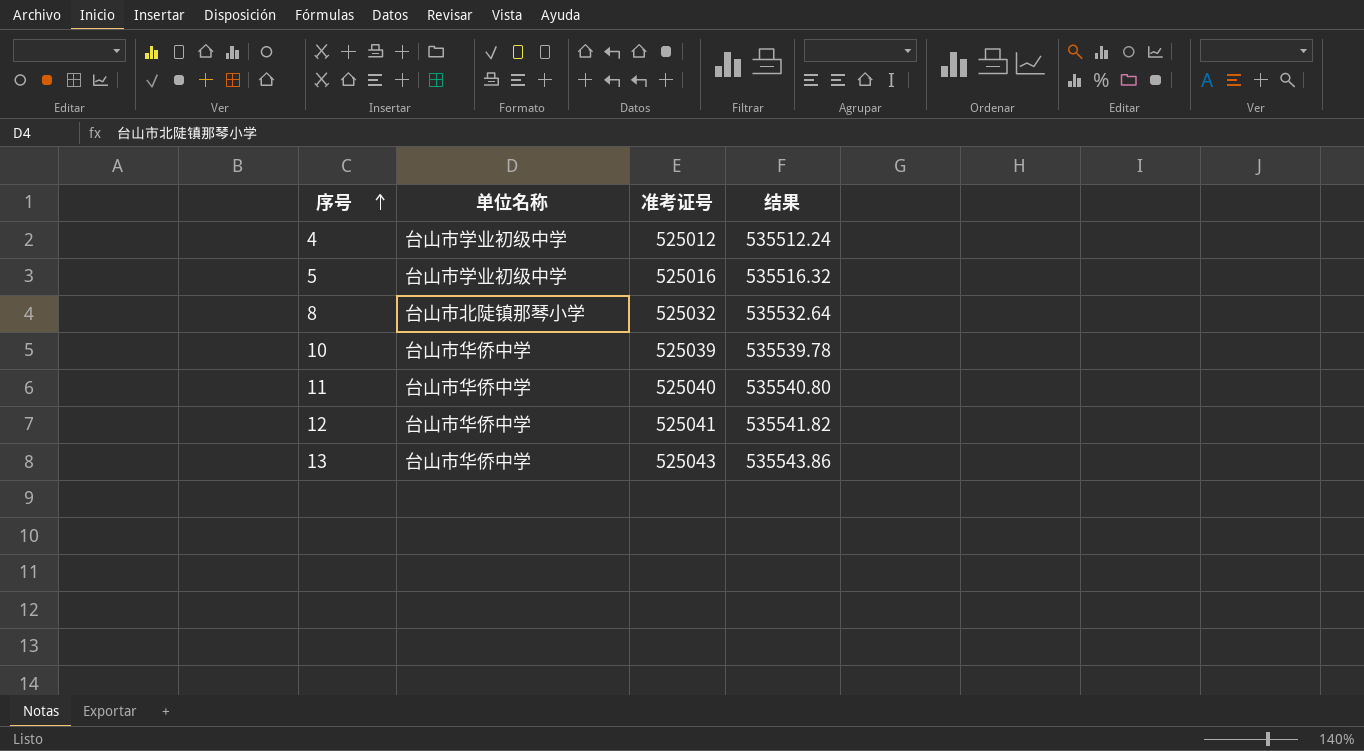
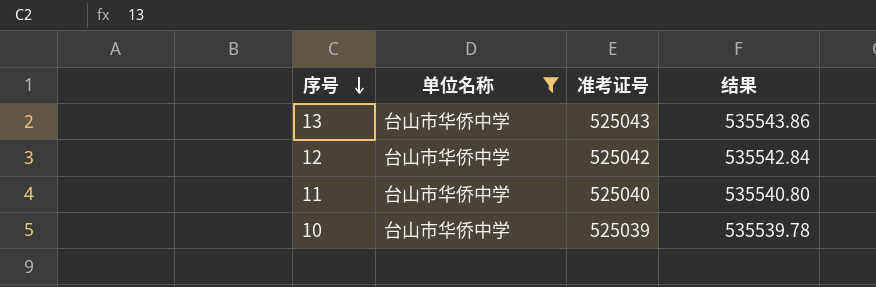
filter: none -> 单位名称 = 台山市华侨中学
row order: 序号 ascending -> 序号 descending
12 | 准考证号: 525041 -> 525042
12 | 结果: 535541.82 -> 535542.84

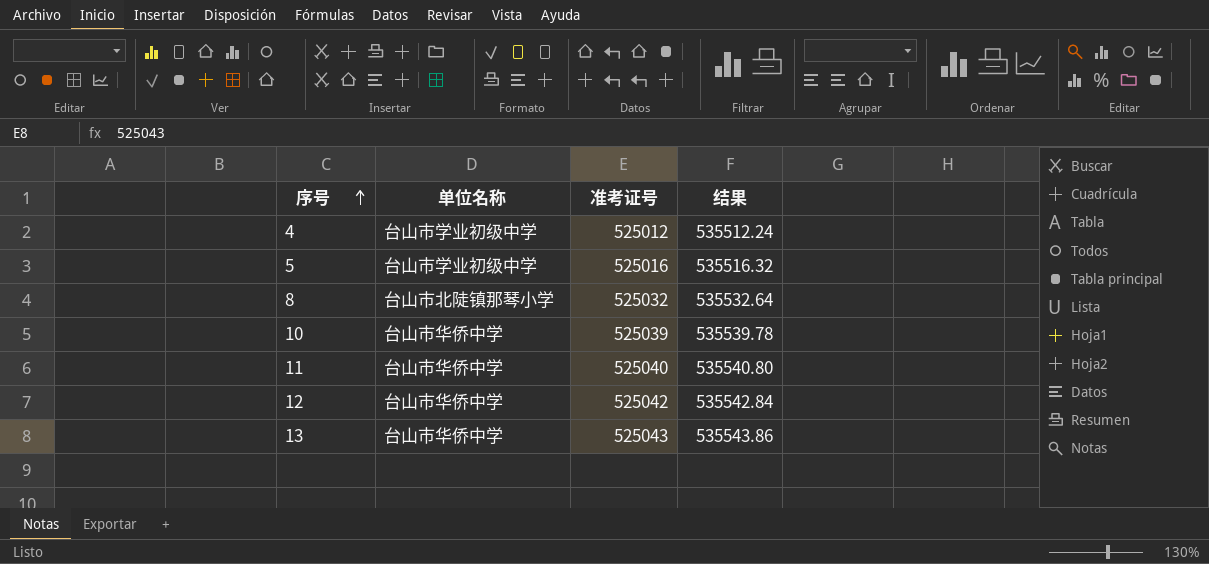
filter: 单位名称 = 台山市华侨中学 -> none
row order: 序号 descending -> 序号 ascending

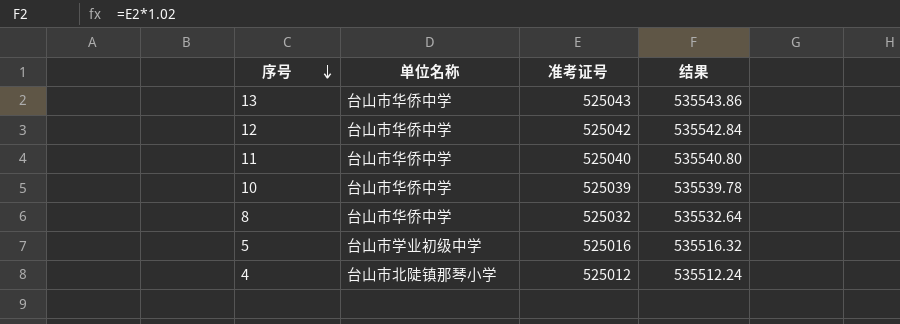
row order: 序号 ascending -> 序号 descending
8 | 单位名称: 台山市北陡镇那琴小学 -> 台山市华侨中学
4 | 单位名称: 台山市学业初级中学 -> 台山市北陡镇那琴小学

